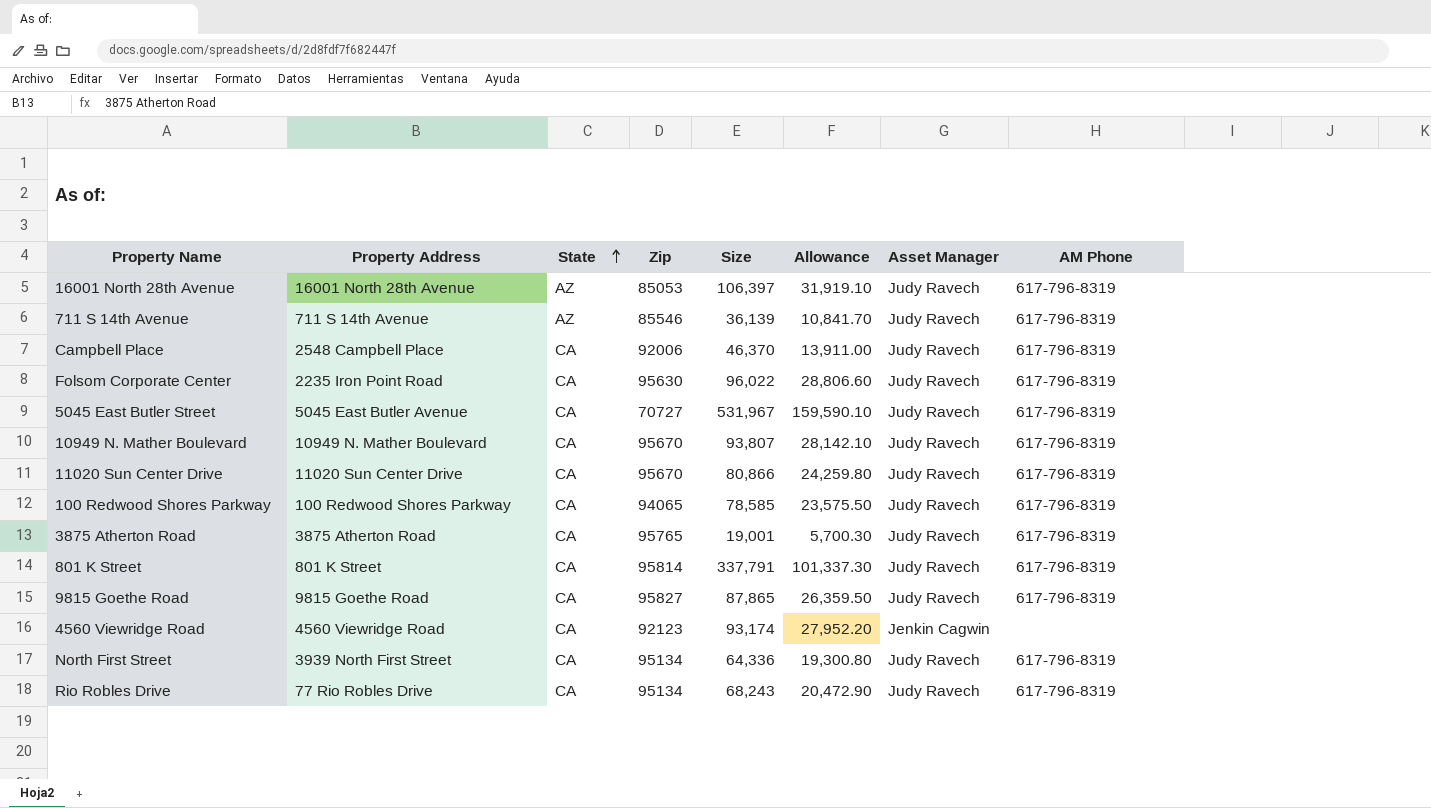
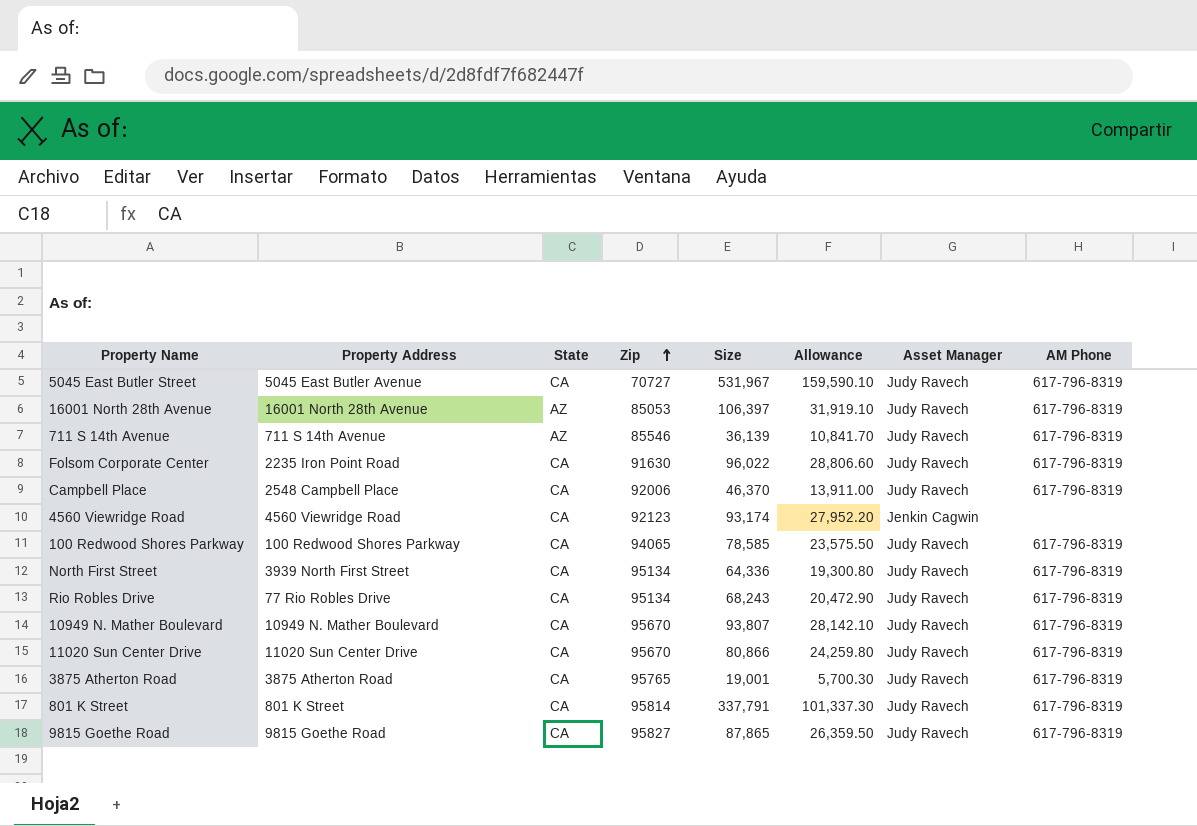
row order: State ascending -> Zip ascending
Folsom Corporate Center | Zip: 95630 -> 91630

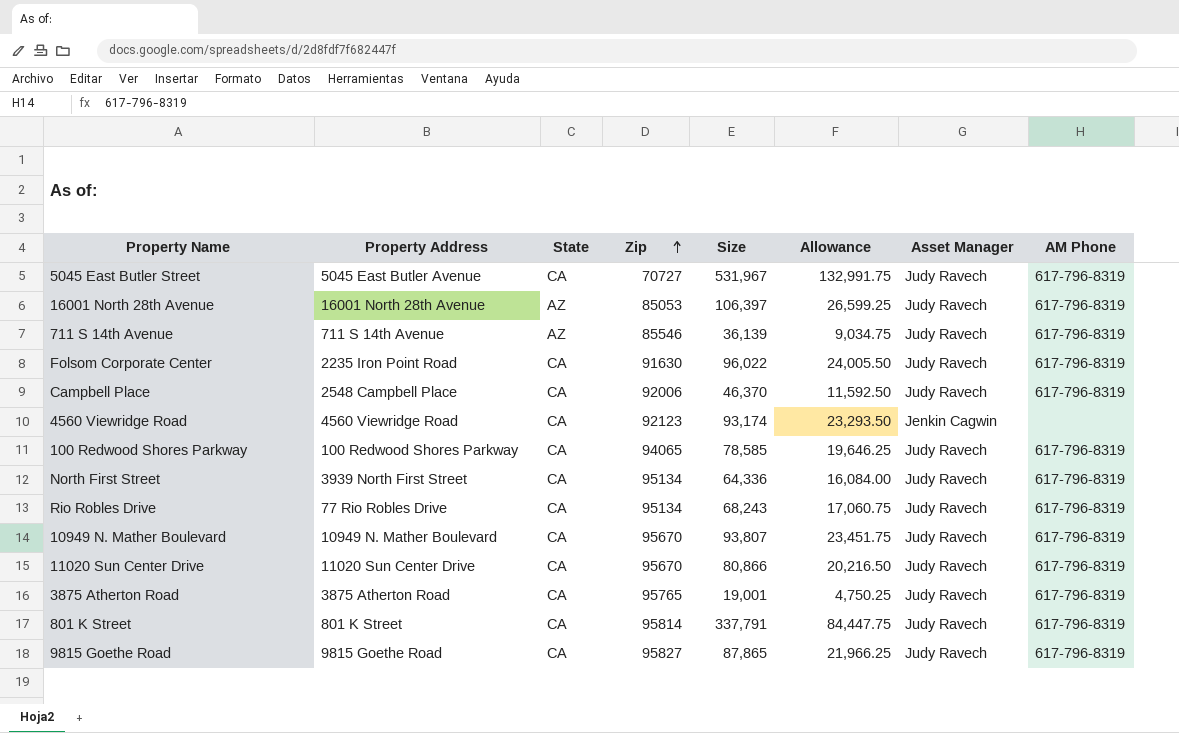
column Allowance | formula: [Size] * 0.3 -> [Size] * 0.25

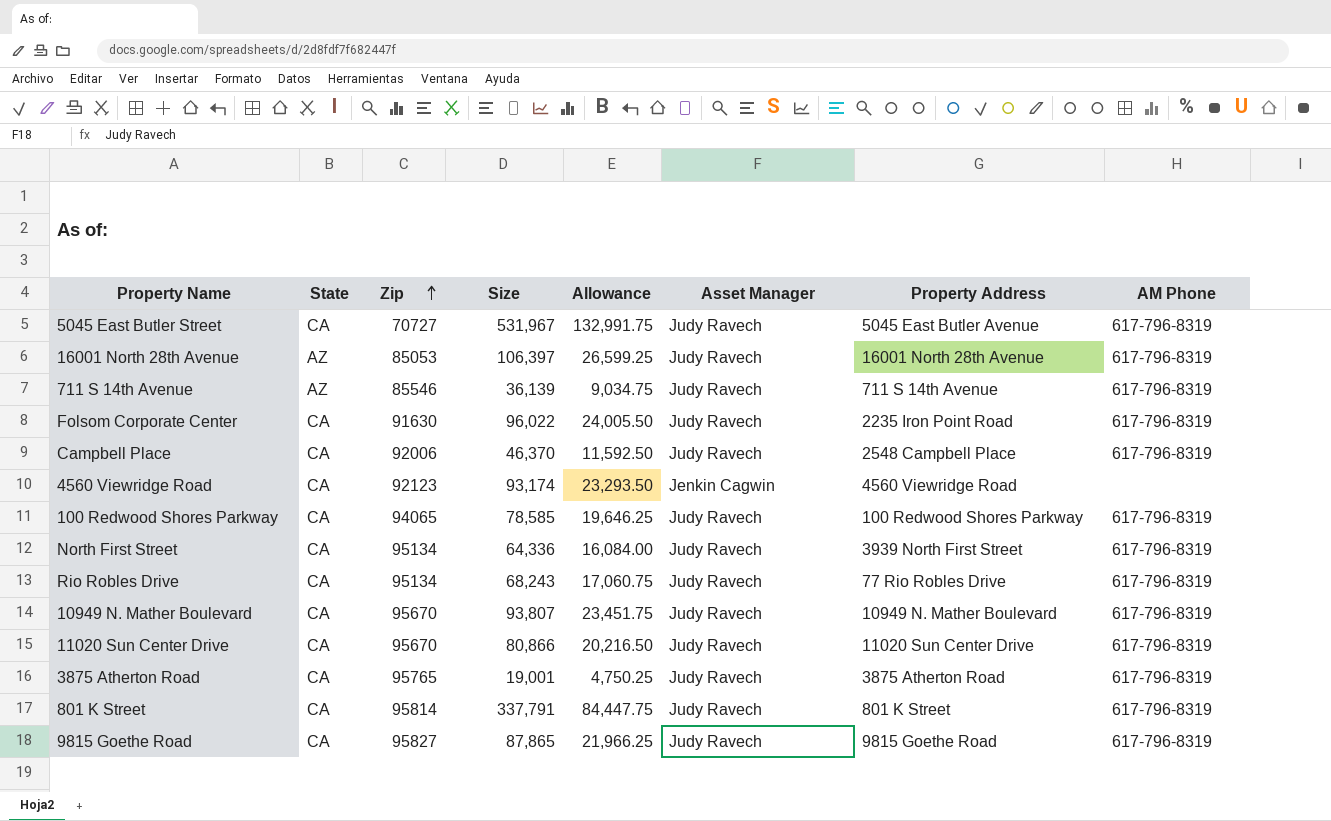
column Property Address | position: 2 -> 7

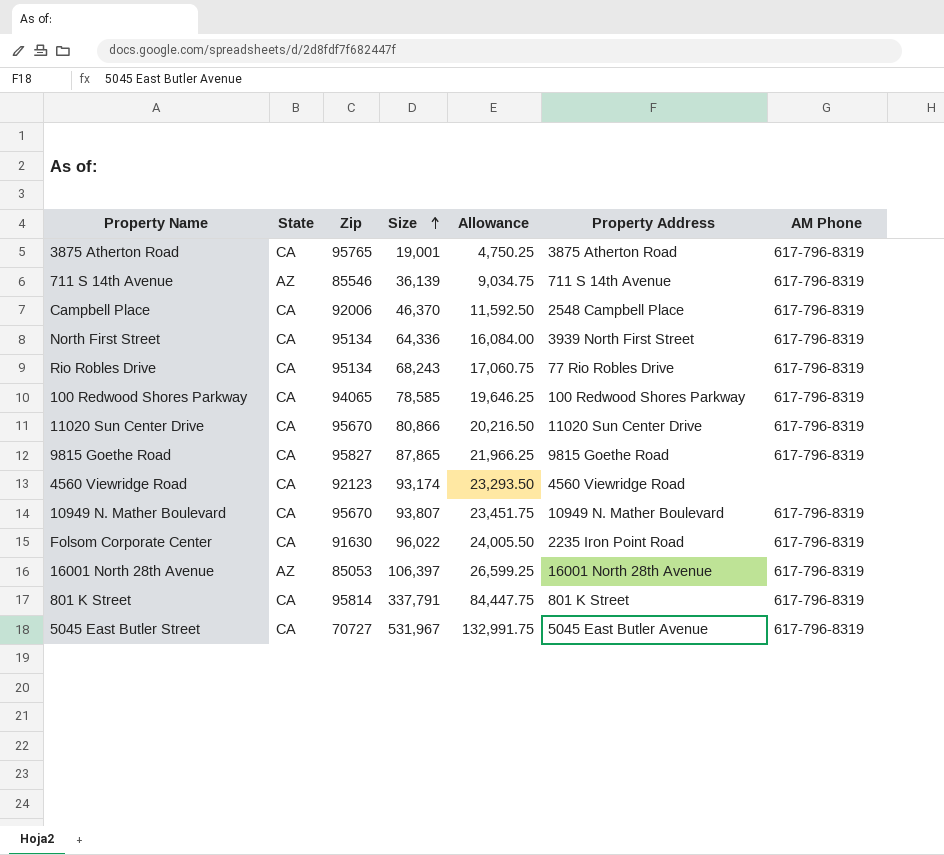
row order: Zip ascending -> Size ascending
column Asset Manager | position: 6 -> none

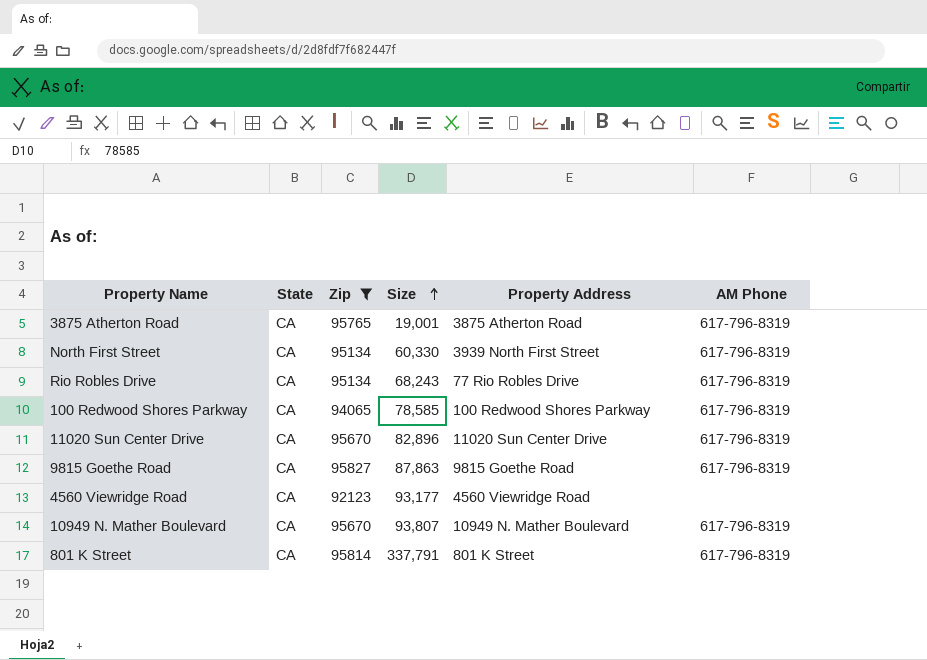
filter: none -> Zip >= 92123
column Allowance | formula: [Size] * 0.25 -> none
North First Street | Size: 64,336 -> 60,330
11020 Sun Center Drive | Size: 80,866 -> 82,896
9815 Goethe Road | Size: 87,865 -> 87,863
4560 Viewridge Road | Size: 93,174 -> 93,177

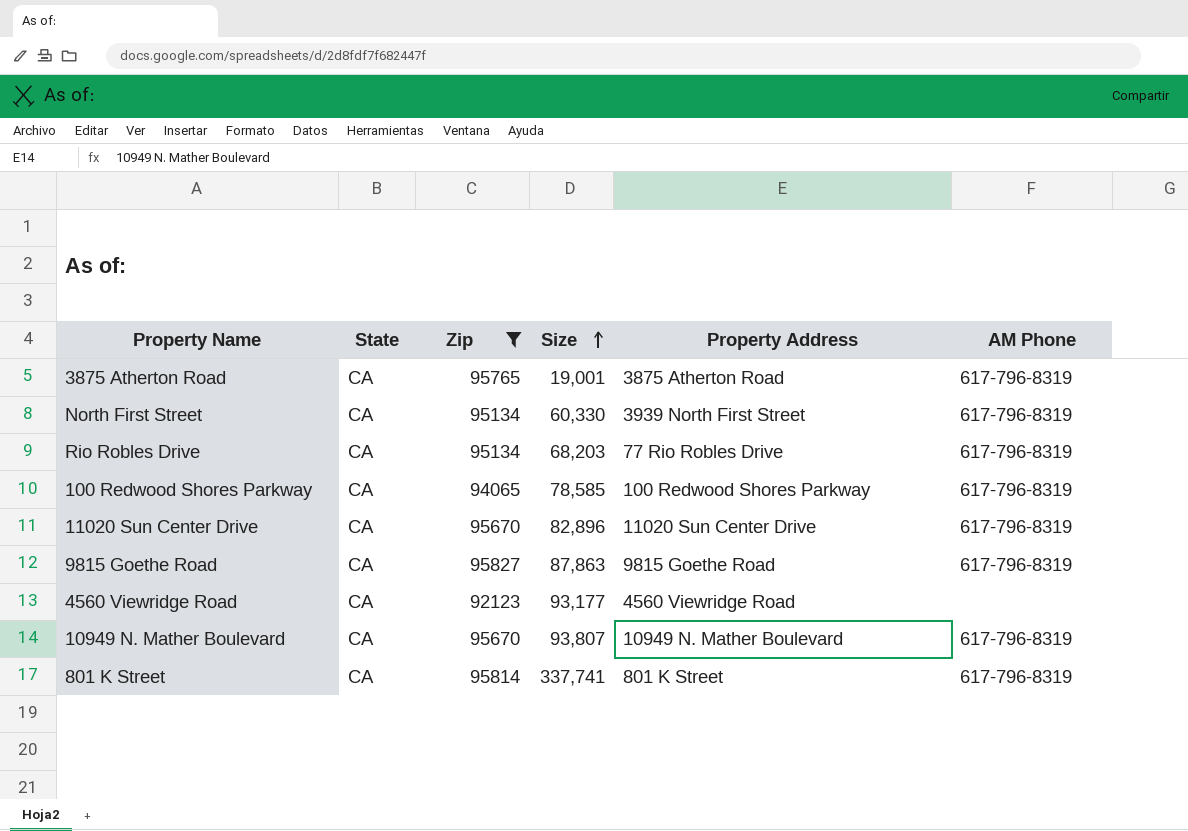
Rio Robles Drive | Size: 68,243 -> 68,203
801 K Street | Size: 337,791 -> 337,741

